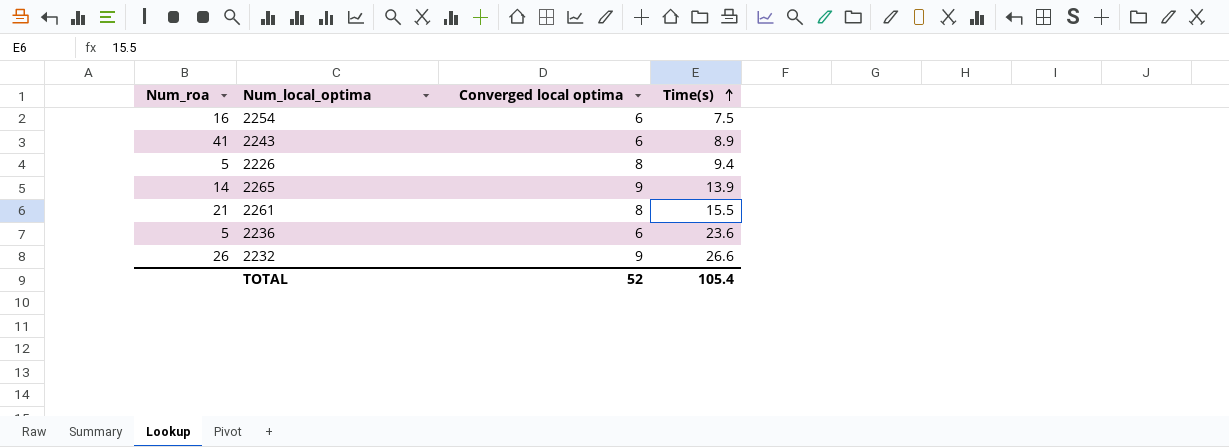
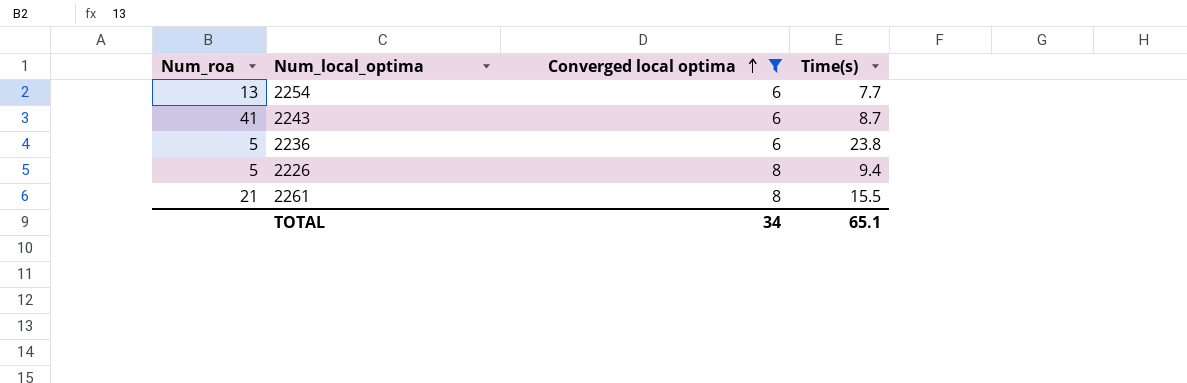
filter: none -> Converged local optima != 9
row order: Time(s) ascending -> Converged local optima ascending
2254 | Num_roa: 16 -> 13
2254 | Time(s): 7.5 -> 7.7
2243 | Time(s): 8.9 -> 8.7
2236 | Time(s): 23.6 -> 23.8
TOTAL | Converged local optima: 52 -> 34
TOTAL | Time(s): 105.4 -> 65.1

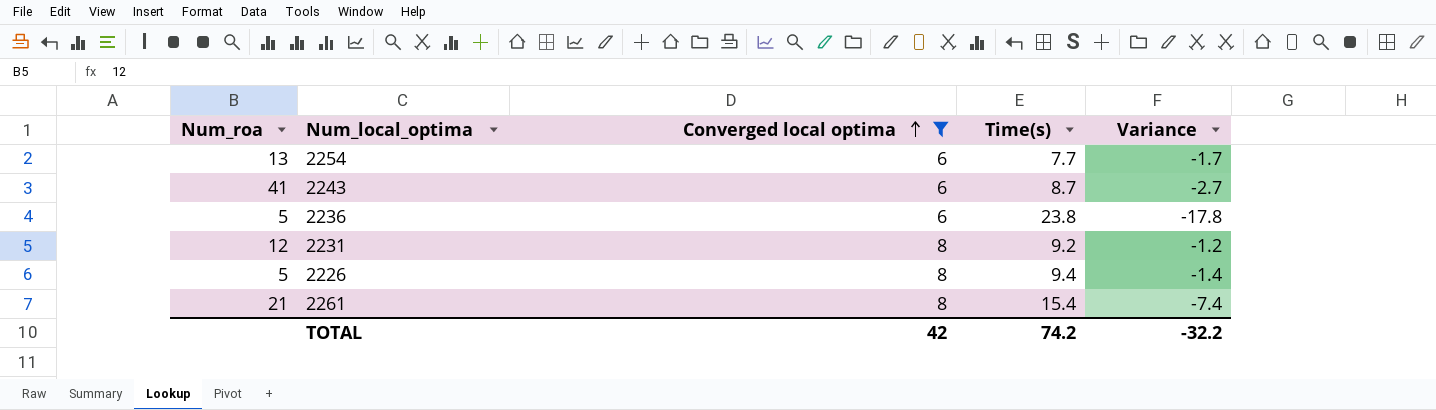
column Variance | formula: none -> [Converged local optima] - [Time(s)]
row 2231: none -> 12 | 8 | 9.2 | -1.2
2261 | Time(s): 15.5 -> 15.4
TOTAL | Converged local optima: 34 -> 42
TOTAL | Time(s): 65.1 -> 74.2

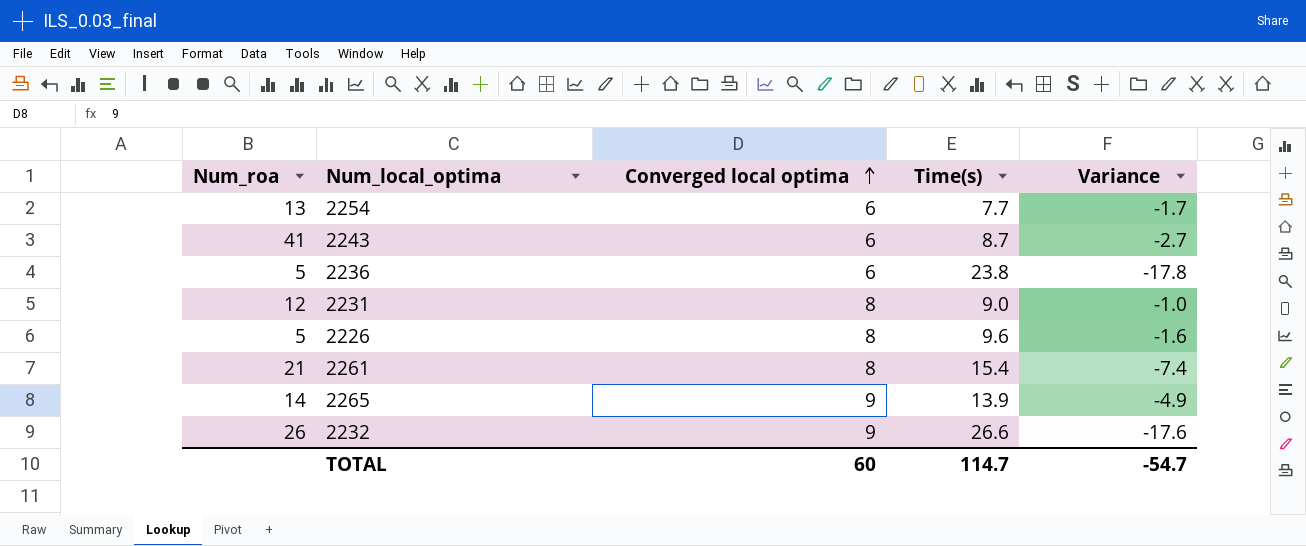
filter: Converged local optima != 9 -> none
2231 | Time(s): 9.2 -> 9.0
2231 | Variance: -1.2 -> -1.0
2226 | Time(s): 9.4 -> 9.6
2226 | Variance: -1.4 -> -1.6
TOTAL | Converged local optima: 42 -> 60
TOTAL | Time(s): 74.2 -> 114.7
TOTAL | Variance: -32.2 -> -54.7

